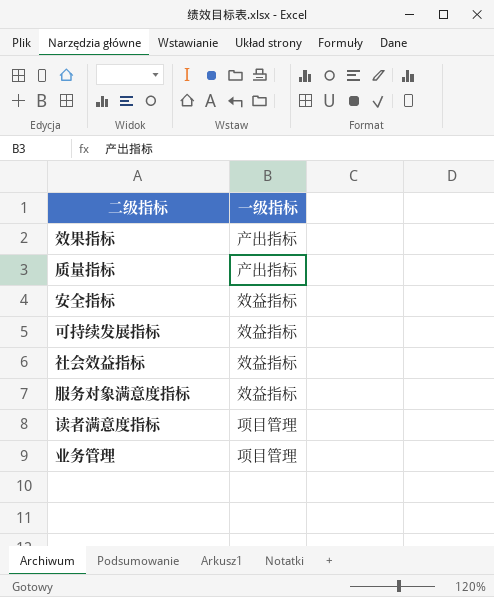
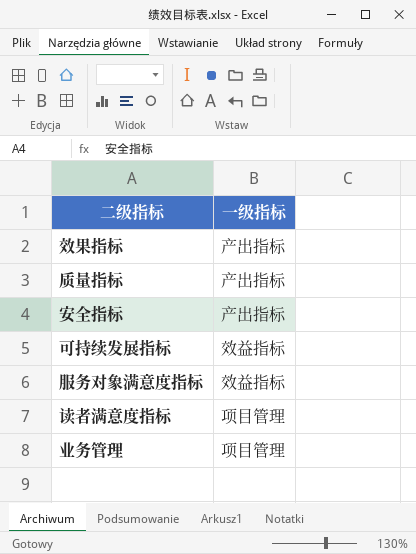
row 社会效益指标: 效益指标 -> none
安全指标 | 一级指标: 效益指标 -> 产出指标

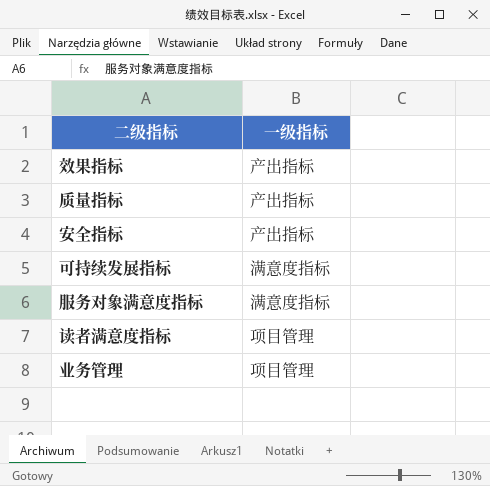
可持续发展指标 | 一级指标: 效益指标 -> 满意度指标
服务对象满意度指标 | 一级指标: 效益指标 -> 满意度指标

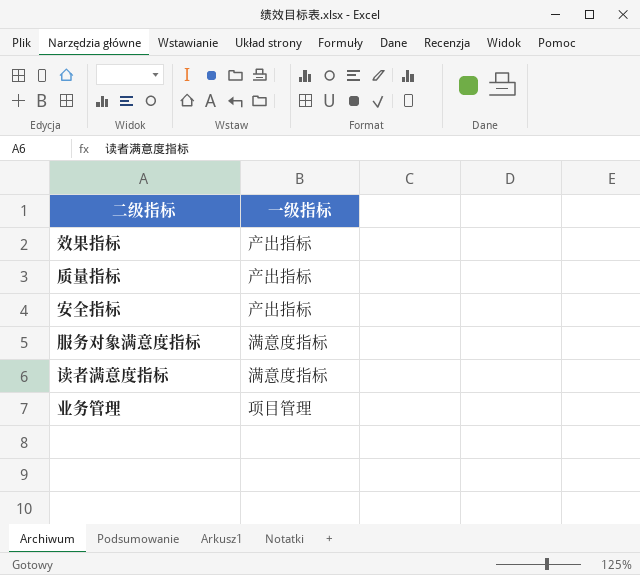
row 可持续发展指标: 满意度指标 -> none
读者满意度指标 | 一级指标: 项目管理 -> 满意度指标

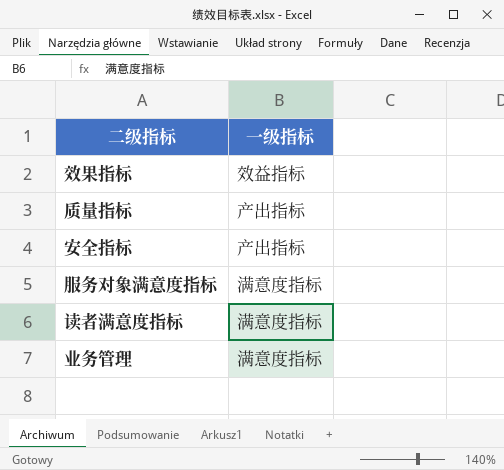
效果指标 | 一级指标: 产出指标 -> 效益指标
业务管理 | 一级指标: 项目管理 -> 满意度指标

